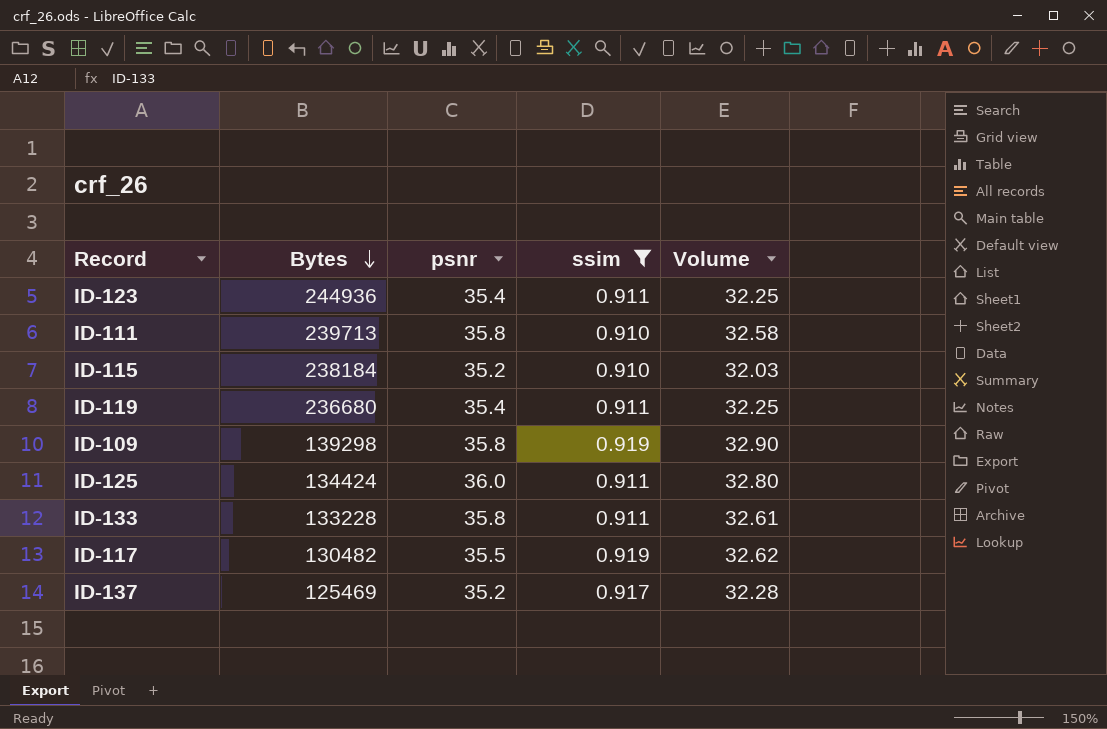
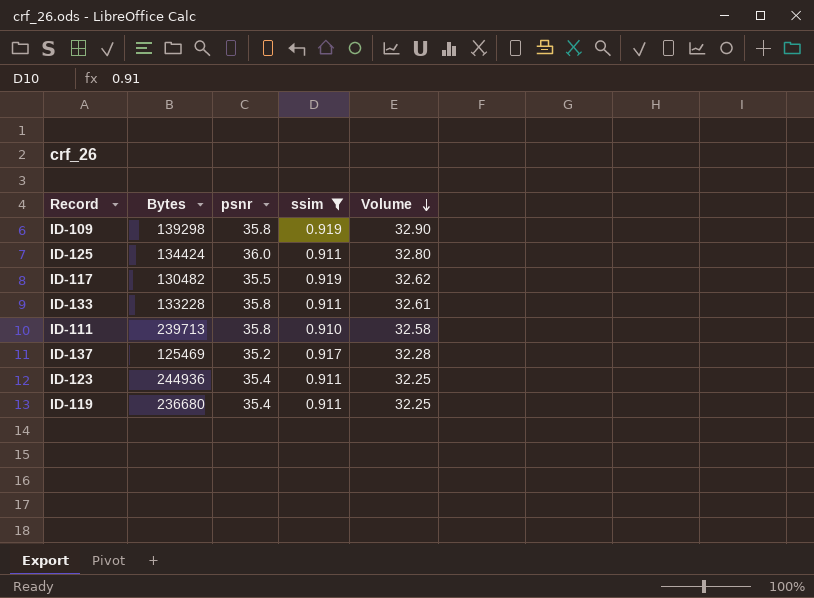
row order: Bytes descending -> Volume descending
row ID-115: 238184 | 35.2 | 0.910 | 32.03 -> none

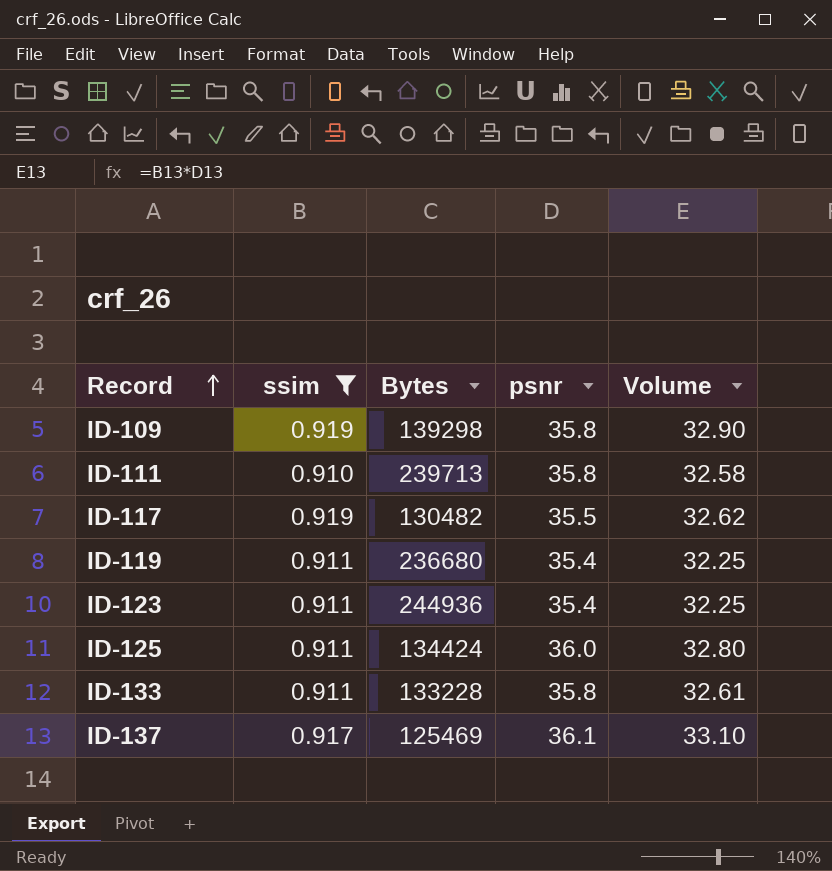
row order: Volume descending -> Record ascending
column ssim | position: 4 -> 2
ID-137 | psnr: 35.2 -> 36.1
ID-137 | Volume: 32.28 -> 33.10

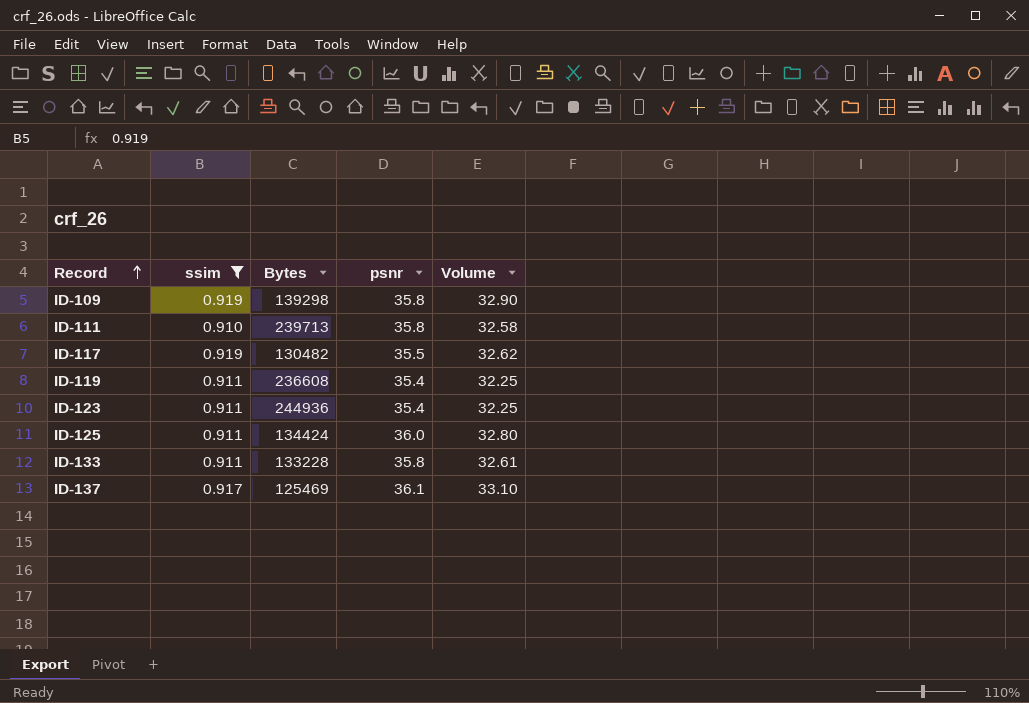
ID-119 | Bytes: 236680 -> 236608

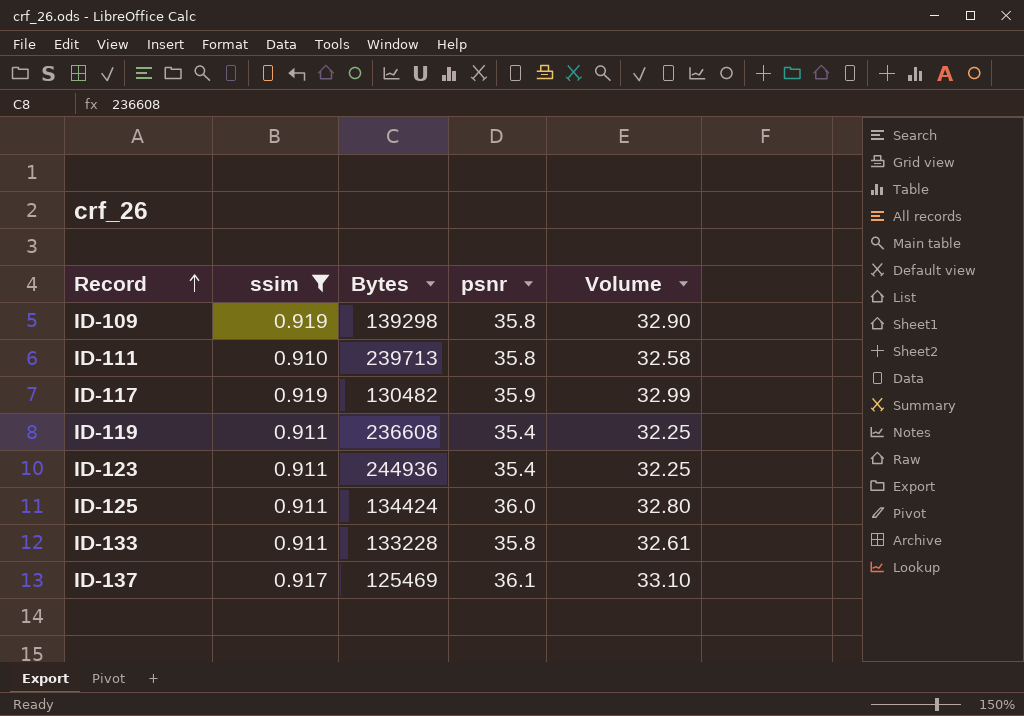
ID-117 | psnr: 35.5 -> 35.9
ID-117 | Volume: 32.62 -> 32.99

